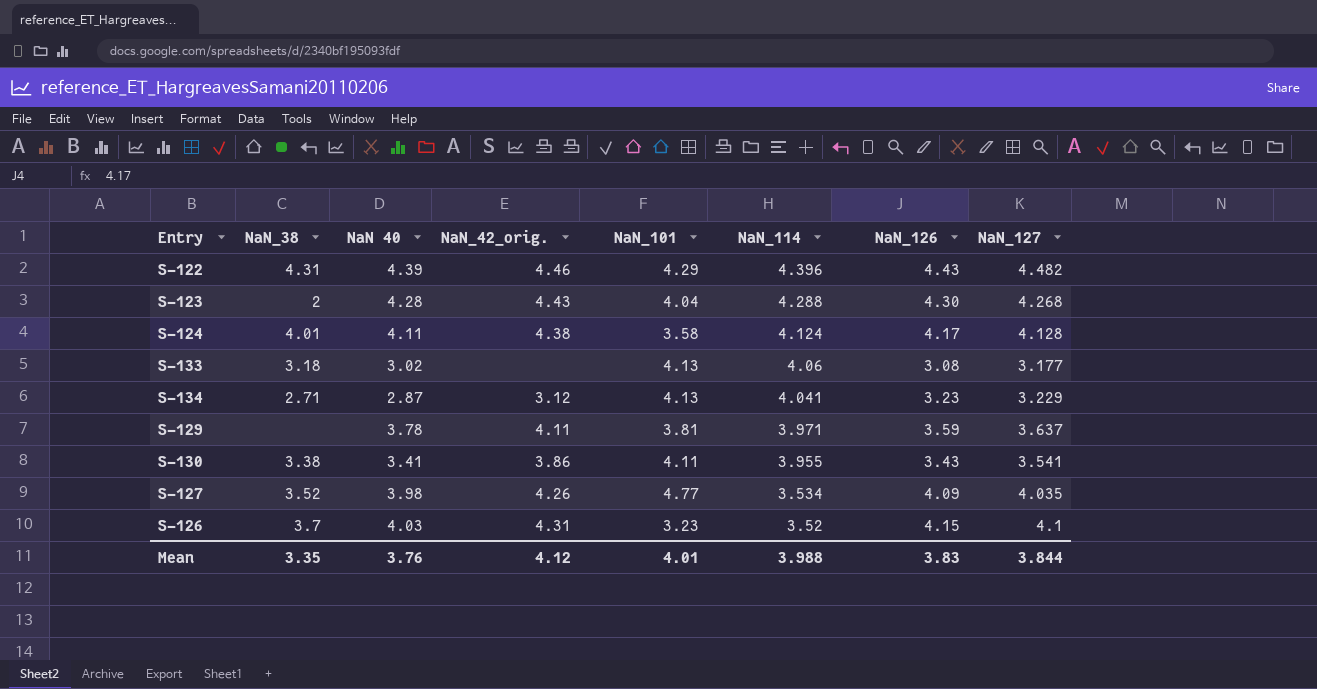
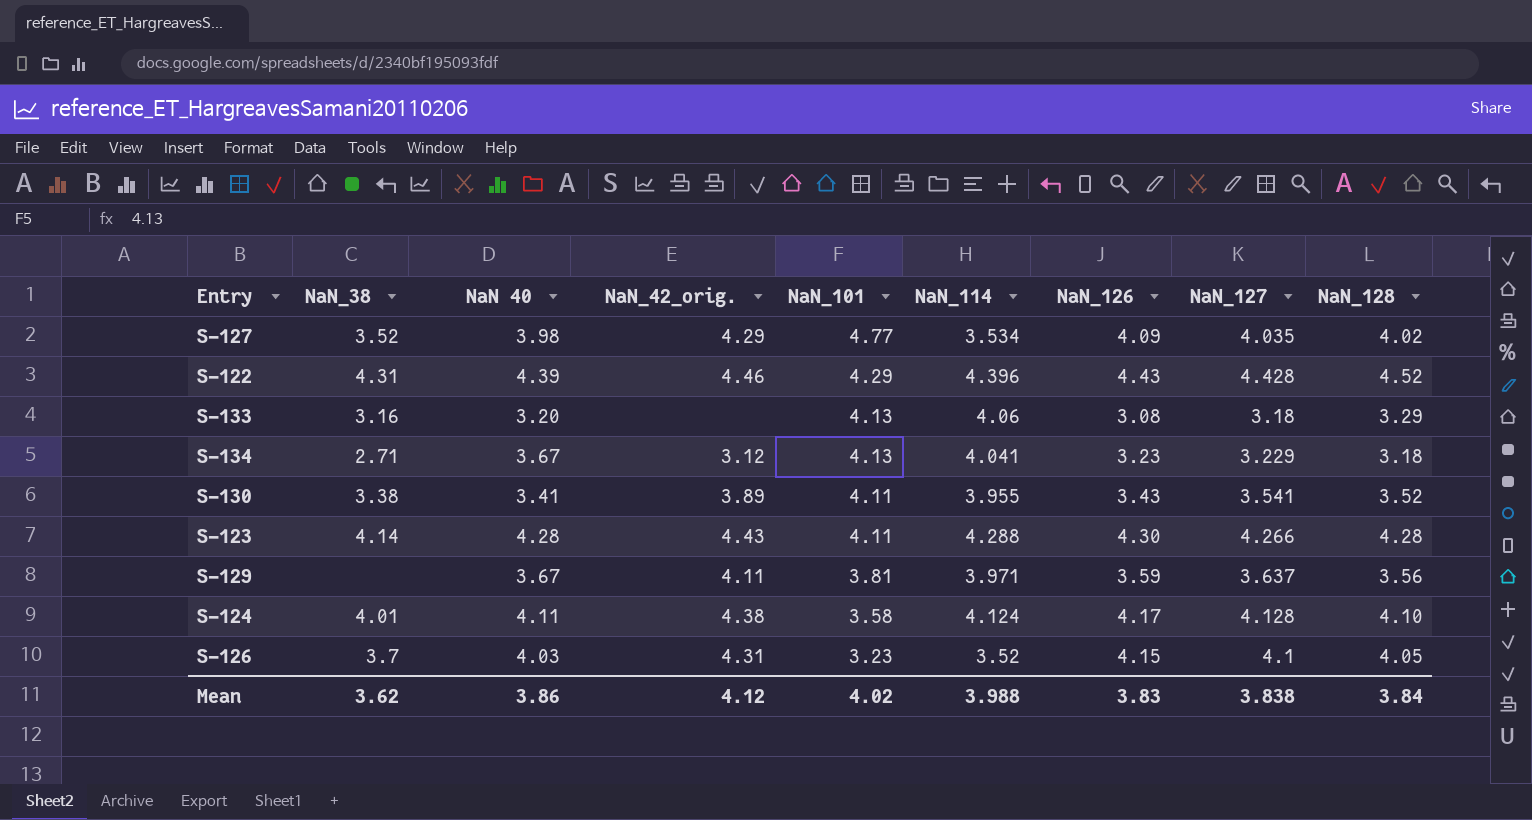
row order: NaN_114 descending -> NaN_101 descending
column NaN_128 | position: none -> 9
S-127 | NaN_42_orig.: 4.26 -> 4.29
S-122 | NaN_127: 4.482 -> 4.428
S-133 | NaN_38: 3.18 -> 3.16
S-133 | NaN 40: 3.02 -> 3.20
S-133 | NaN_127: 3.177 -> 3.18
S-134 | NaN 40: 2.87 -> 3.67
S-130 | NaN_42_orig.: 3.86 -> 3.89
S-123 | NaN_38: 2 -> 4.14
S-123 | NaN_101: 4.04 -> 4.11
S-123 | NaN_127: 4.268 -> 4.266
S-129 | NaN 40: 3.78 -> 3.67
Mean | NaN_38: 3.35 -> 3.62
Mean | NaN 40: 3.76 -> 3.86
Mean | NaN_101: 4.01 -> 4.02
Mean | NaN_127: 3.844 -> 3.838

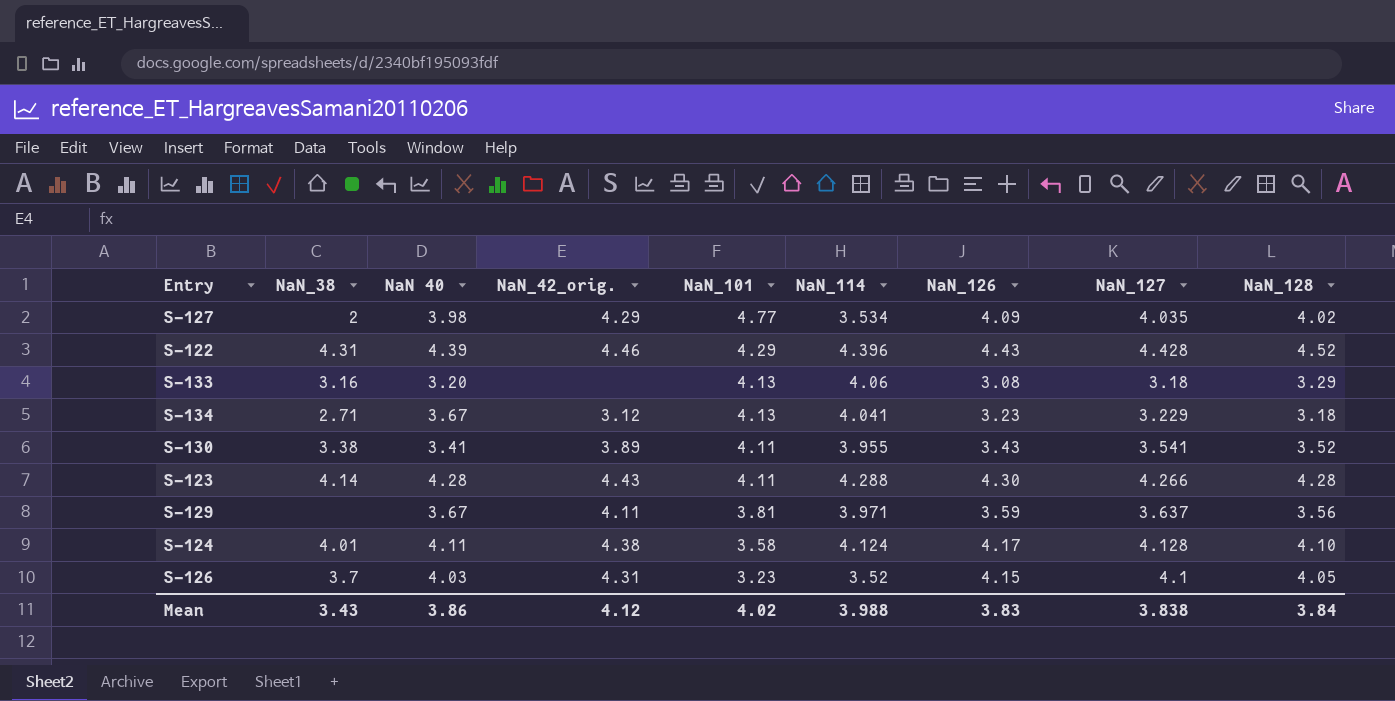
S-127 | NaN_38: 3.52 -> 2
Mean | NaN_38: 3.62 -> 3.43

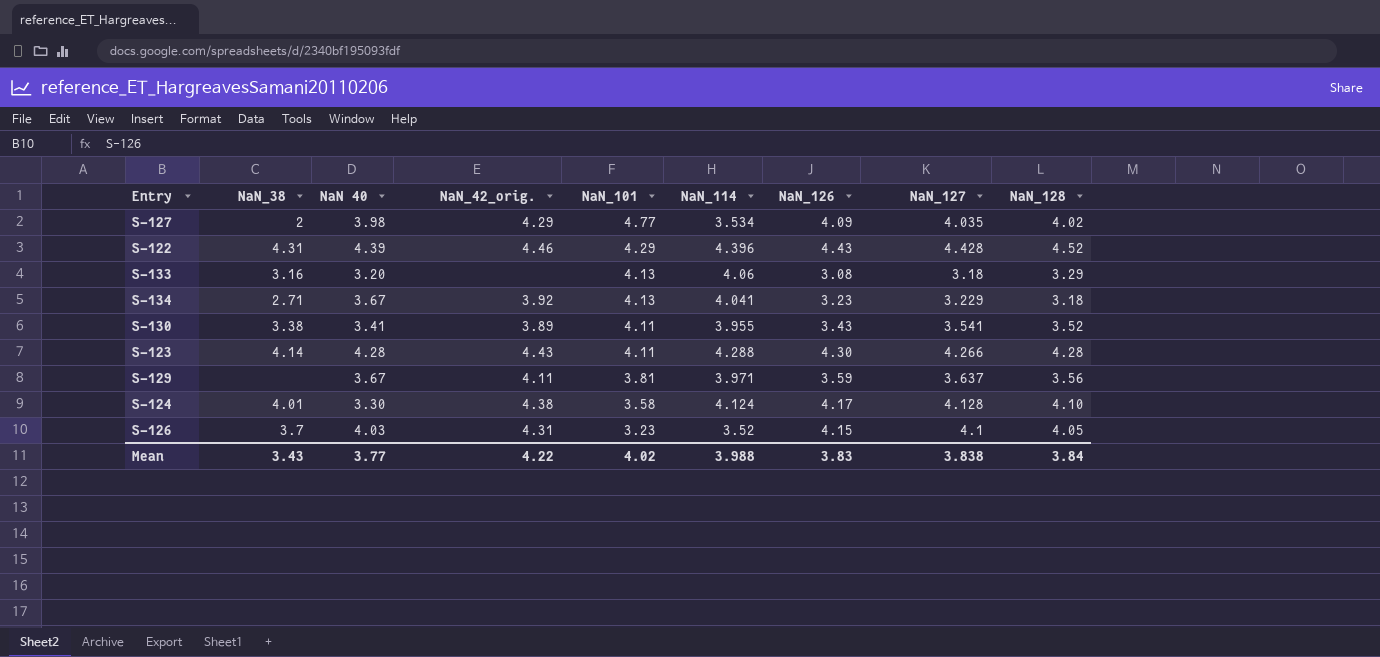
S-134 | NaN_42_orig.: 3.12 -> 3.92
S-124 | NaN 40: 4.11 -> 3.30
Mean | NaN 40: 3.86 -> 3.77
Mean | NaN_42_orig.: 4.12 -> 4.22

